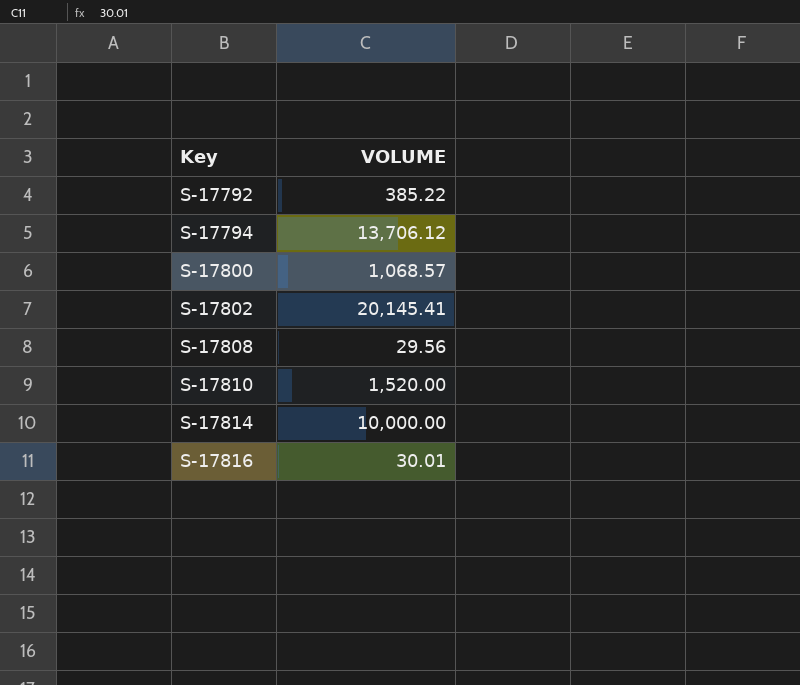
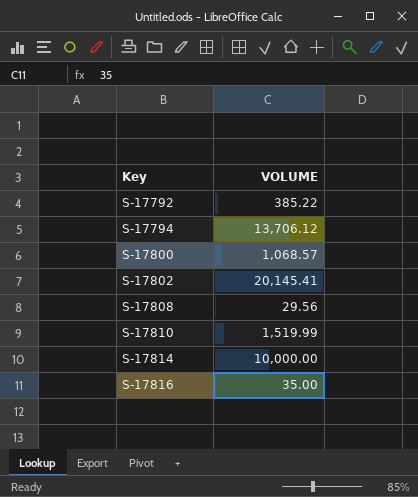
S-17810 | VOLUME: 1,520.00 -> 1,519.99
S-17816 | VOLUME: 30.01 -> 35.00

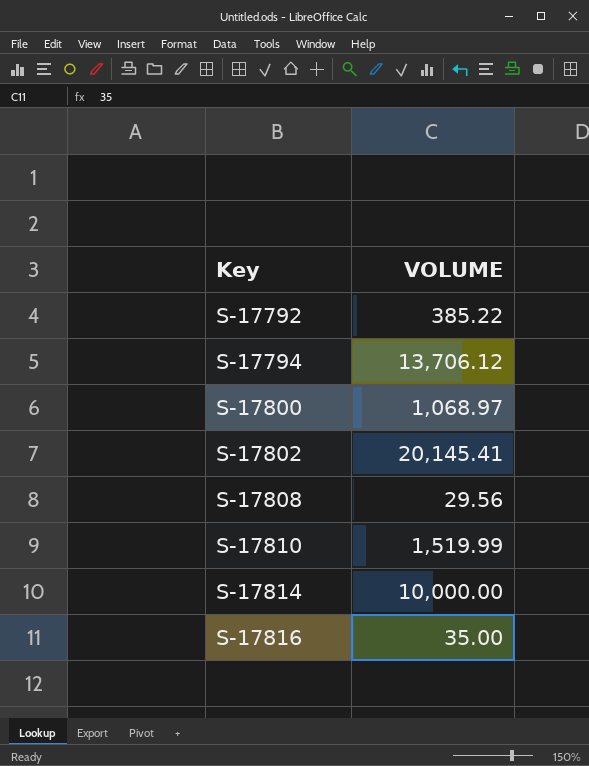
S-17800 | VOLUME: 1,068.57 -> 1,068.97

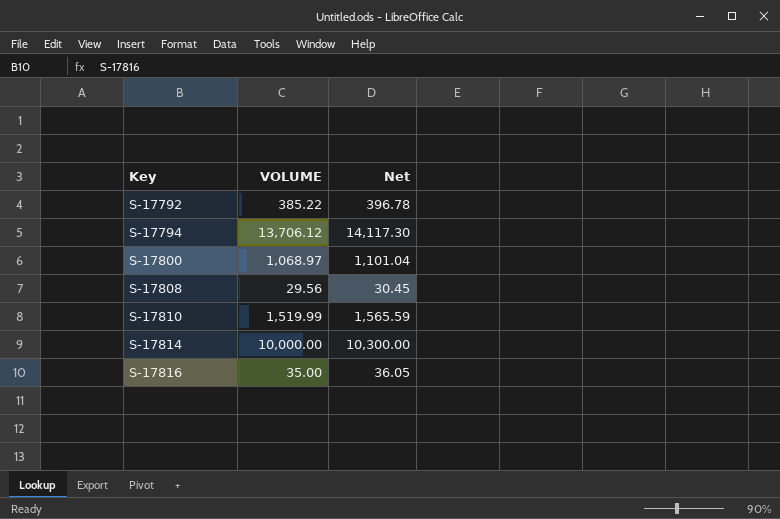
column Net | formula: none -> [VOLUME] * 1.03
row S-17802: 20,145.41 -> none

